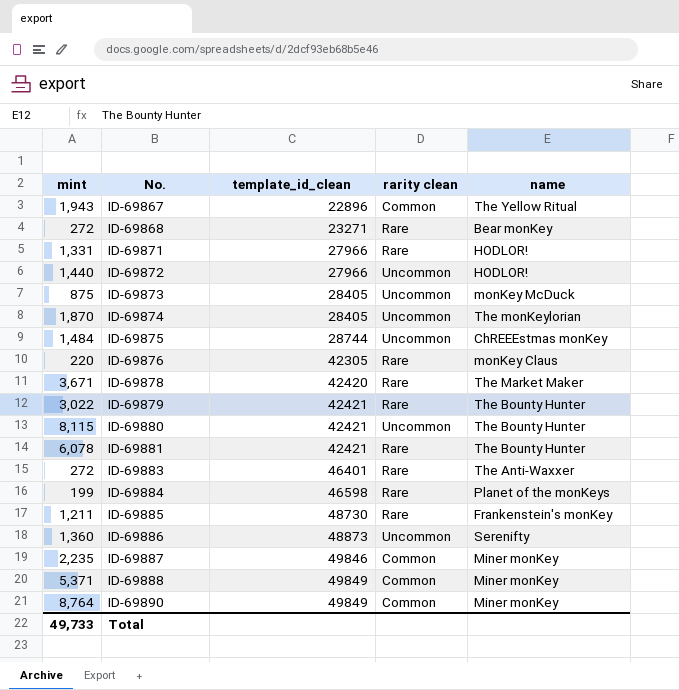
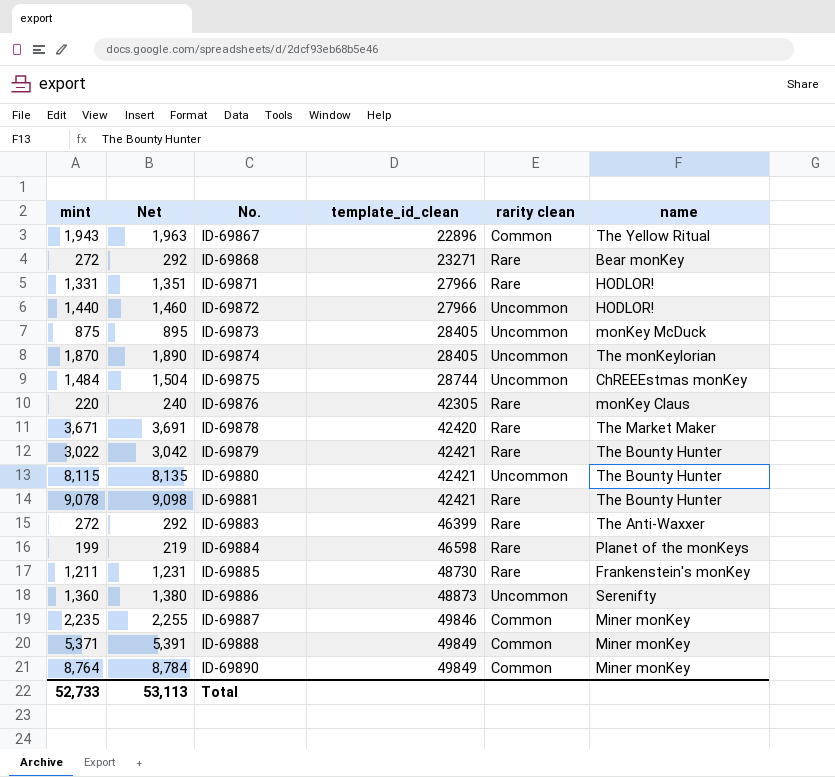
column Net | formula: none -> [mint] + 20
ID-69881 | mint: 6,078 -> 9,078
ID-69883 | template_id_clean: 46401 -> 46399
Total | mint: 49,733 -> 52,733

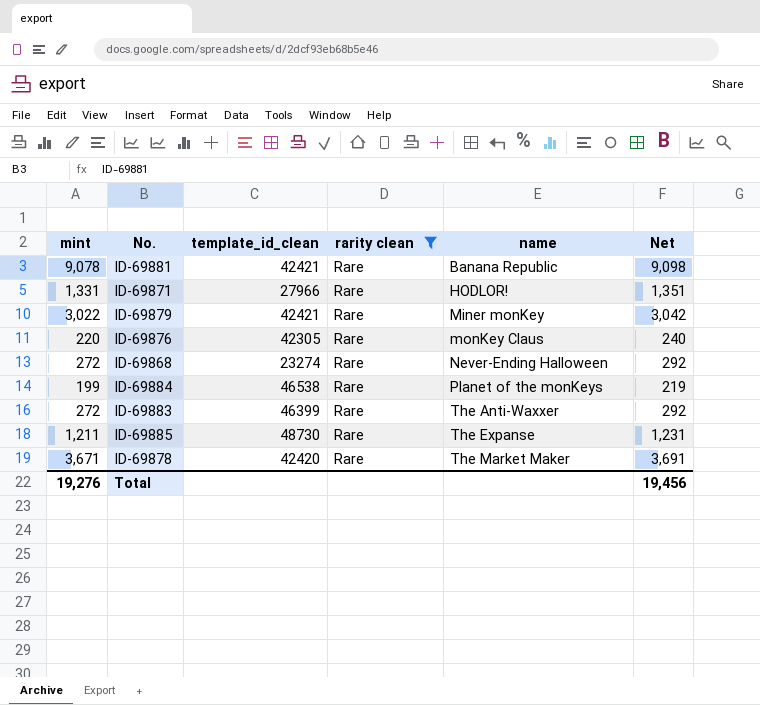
filter: none -> rarity clean = Rare
row order: No. ascending -> name ascending
column Net | position: 2 -> 6
ID-69881 | name: The Bounty Hunter -> Banana Republic
ID-69879 | name: The Bounty Hunter -> Miner monKey
ID-69868 | template_id_clean: 23271 -> 23274
ID-69868 | name: Bear monKey -> Never-Ending Halloween
ID-69884 | template_id_clean: 46598 -> 46538
ID-69885 | name: Frankenstein's monKey -> The Expanse
Total | mint: 52,733 -> 19,276
Total | Net: 53,113 -> 19,456

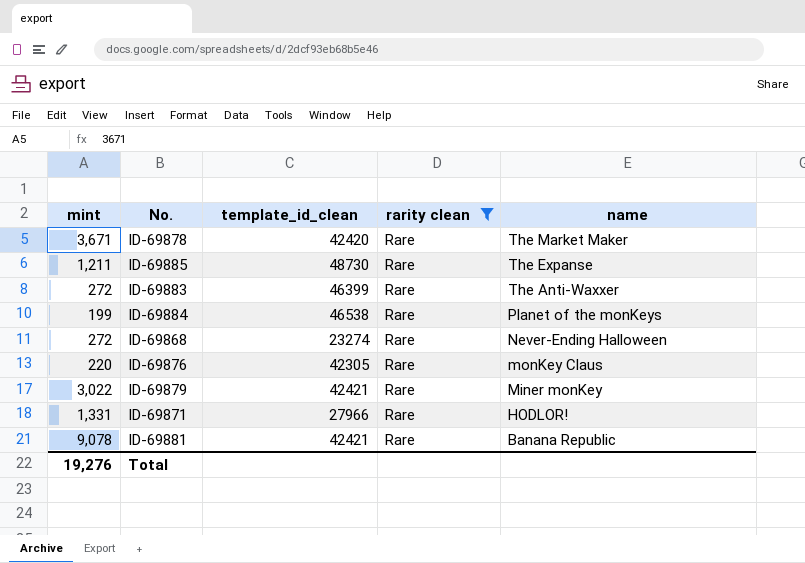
row order: name ascending -> name descending
column Net | formula: [mint] + 20 -> none

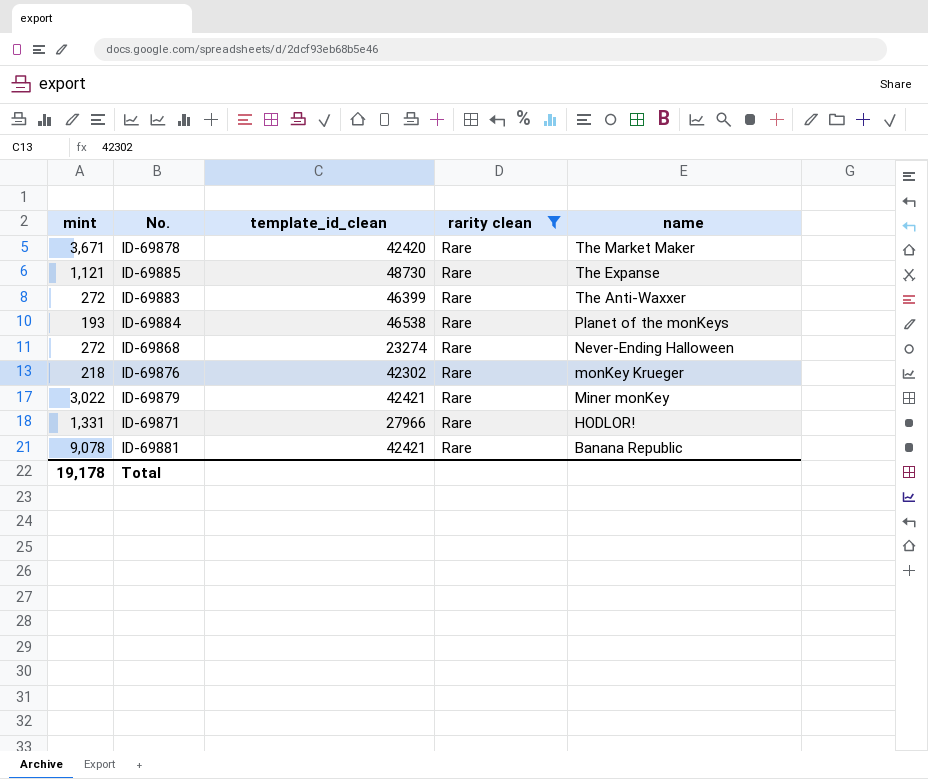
ID-69885 | mint: 1,211 -> 1,121
ID-69884 | mint: 199 -> 193
ID-69876 | mint: 220 -> 218
ID-69876 | template_id_clean: 42305 -> 42302
ID-69876 | name: monKey Claus -> monKey Krueger
Total | mint: 19,276 -> 19,178

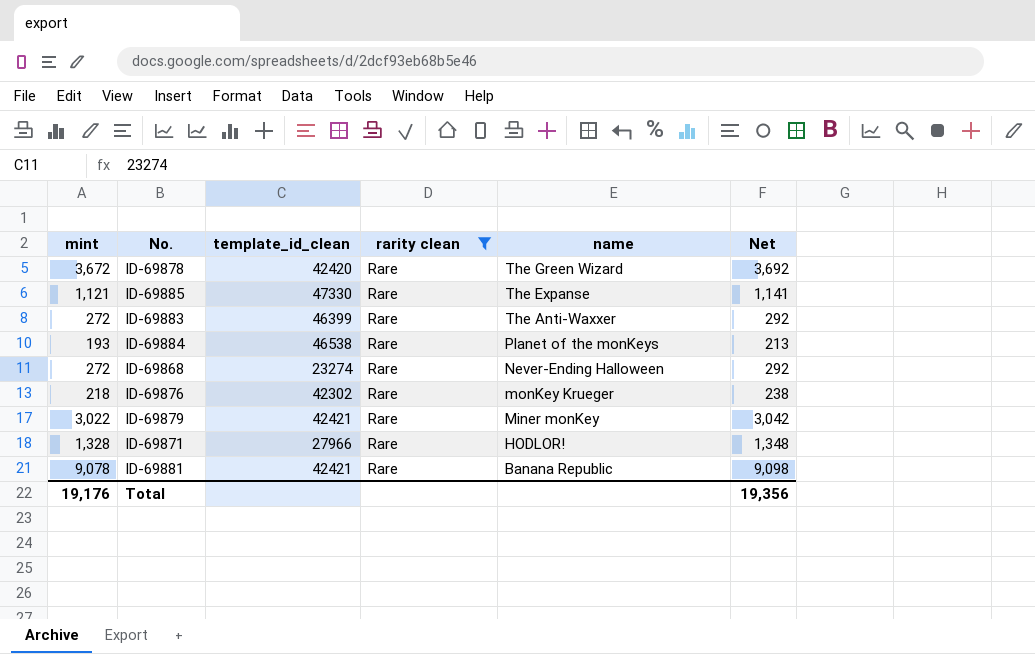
column Net | formula: none -> [mint] + 20
ID-69878 | mint: 3,671 -> 3,672
ID-69878 | name: The Market Maker -> The Green Wizard
ID-69885 | template_id_clean: 48730 -> 47330
ID-69871 | mint: 1,331 -> 1,328
Total | mint: 19,178 -> 19,176

